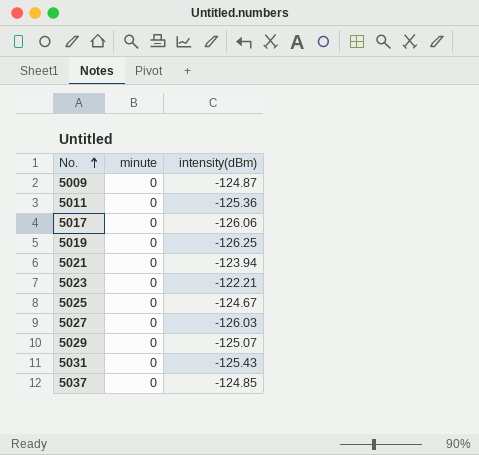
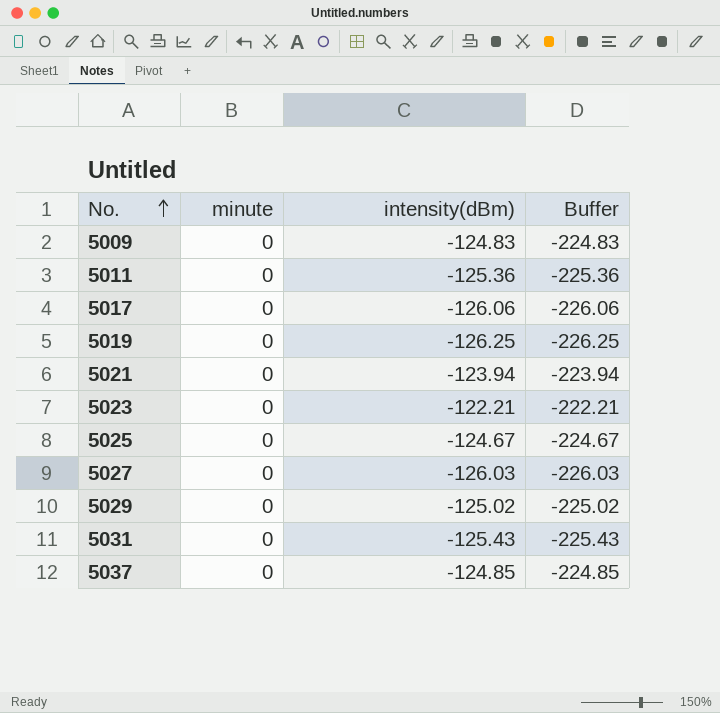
column Buffer | formula: none -> [intensity(dBm)] - 100
5009 | intensity(dBm): -124.87 -> -124.83
5029 | intensity(dBm): -125.07 -> -125.02

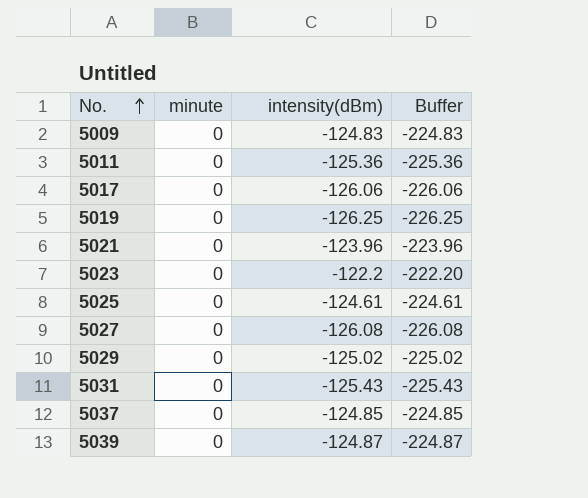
5021 | intensity(dBm): -123.94 -> -123.96
5021 | Buffer: -223.94 -> -223.96
5023 | intensity(dBm): -122.21 -> -122.2
5023 | Buffer: -222.21 -> -222.20
5025 | intensity(dBm): -124.67 -> -124.61
5025 | Buffer: -224.67 -> -224.61
5027 | intensity(dBm): -126.03 -> -126.08
5027 | Buffer: -226.03 -> -226.08
row 5039: none -> 0 | -124.87 | -224.87

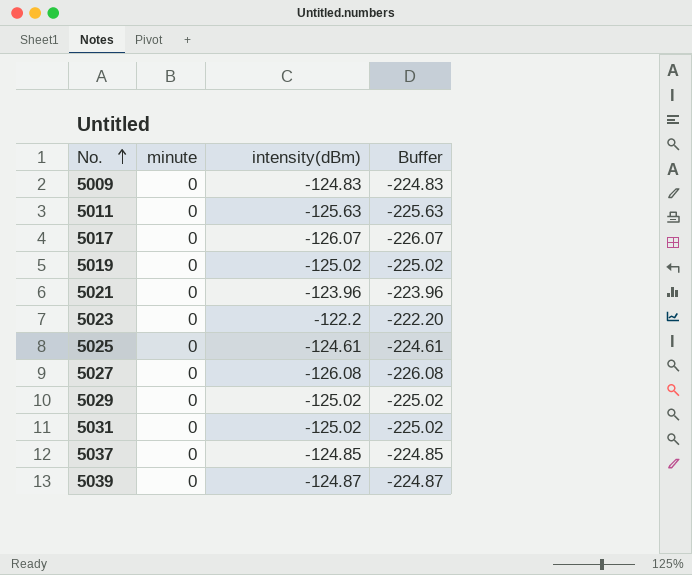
5011 | intensity(dBm): -125.36 -> -125.63
5011 | Buffer: -225.36 -> -225.63
5017 | intensity(dBm): -126.06 -> -126.07
5017 | Buffer: -226.06 -> -226.07
5019 | intensity(dBm): -126.25 -> -125.02
5019 | Buffer: -226.25 -> -225.02
5031 | intensity(dBm): -125.43 -> -125.02
5031 | Buffer: -225.43 -> -225.02

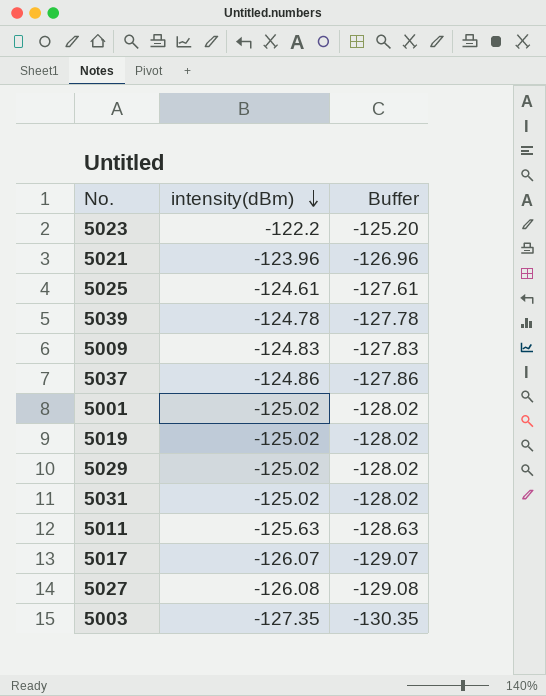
row order: No. ascending -> intensity(dBm) descending
column minute | position: 2 -> none
column Buffer | formula: [intensity(dBm)] - 100 -> [intensity(dBm)] - 3
5039 | intensity(dBm): -124.87 -> -124.78
5037 | intensity(dBm): -124.85 -> -124.86
row 5001: none -> -125.02 | -128.02
row 5003: none -> -127.35 | -130.35

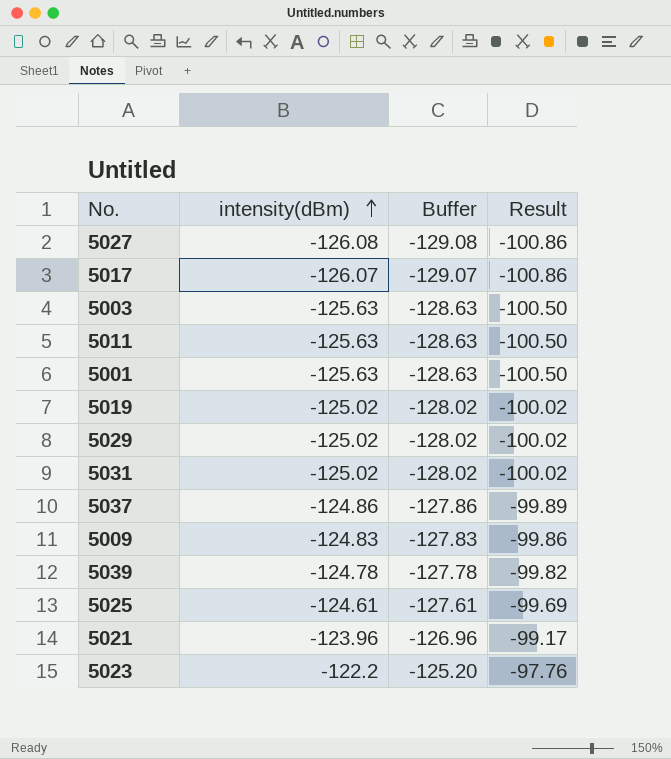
row order: intensity(dBm) descending -> intensity(dBm) ascending
column Result | formula: none -> [intensity(dBm)] * 0.8
5003 | intensity(dBm): -127.35 -> -125.63
5003 | Buffer: -130.35 -> -128.63
5001 | intensity(dBm): -125.02 -> -125.63
5001 | Buffer: -128.02 -> -128.63

